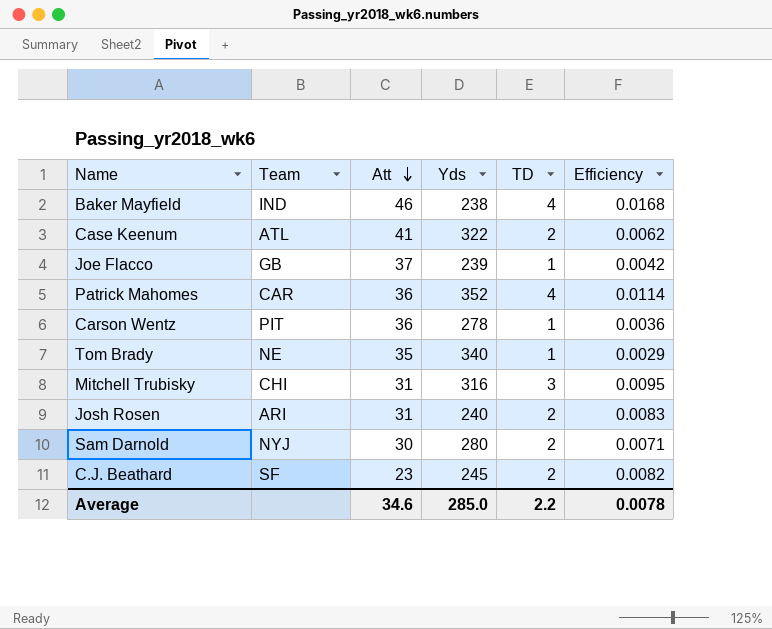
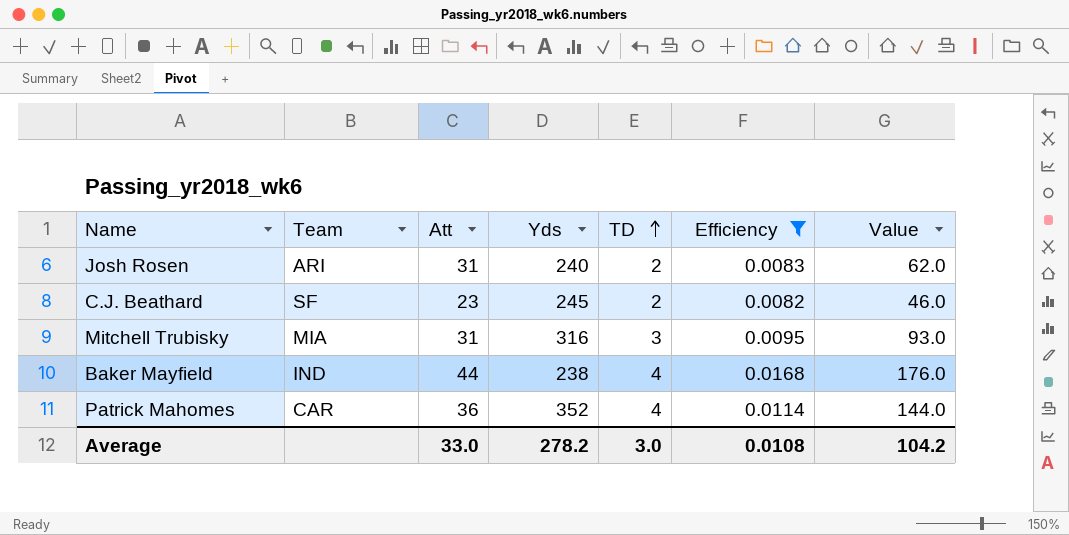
filter: none -> Efficiency >= 0.0082
row order: Att descending -> TD ascending
column Value | formula: none -> [Att] * [TD]
Mitchell Trubisky | Team: CHI -> MIA
Baker Mayfield | Att: 46 -> 44
Average | Att: 34.6 -> 33.0
Average | Yds: 285.0 -> 278.2
Average | TD: 2.2 -> 3.0
Average | Efficiency: 0.0078 -> 0.0108

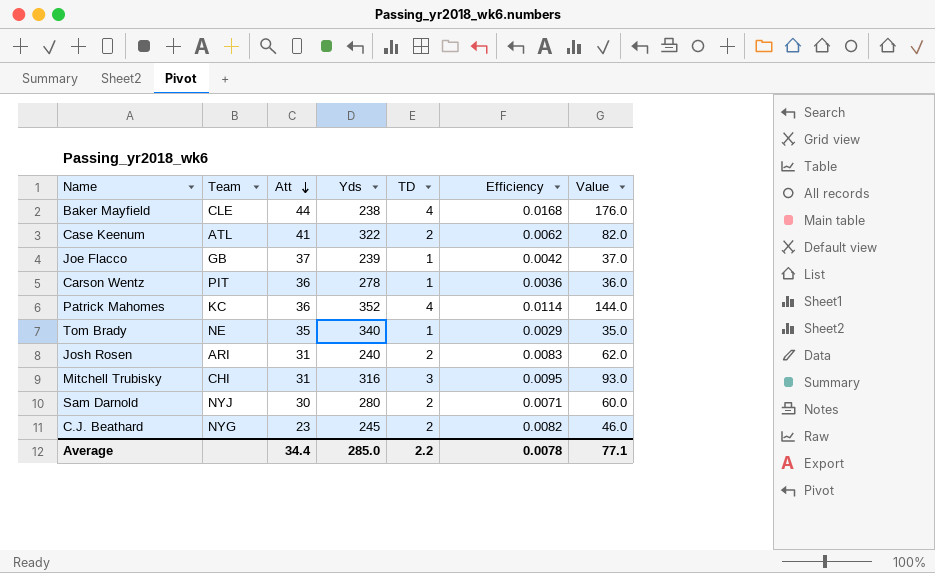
filter: Efficiency >= 0.0082 -> none
row order: TD ascending -> Att descending
Baker Mayfield | Team: IND -> CLE
Patrick Mahomes | Team: CAR -> KC
Mitchell Trubisky | Team: MIA -> CHI
C.J. Beathard | Team: SF -> NYG
Average | Att: 33.0 -> 34.4
Average | Yds: 278.2 -> 285.0
Average | TD: 3.0 -> 2.2
Average | Efficiency: 0.0108 -> 0.0078
Average | Value: 104.2 -> 77.1

